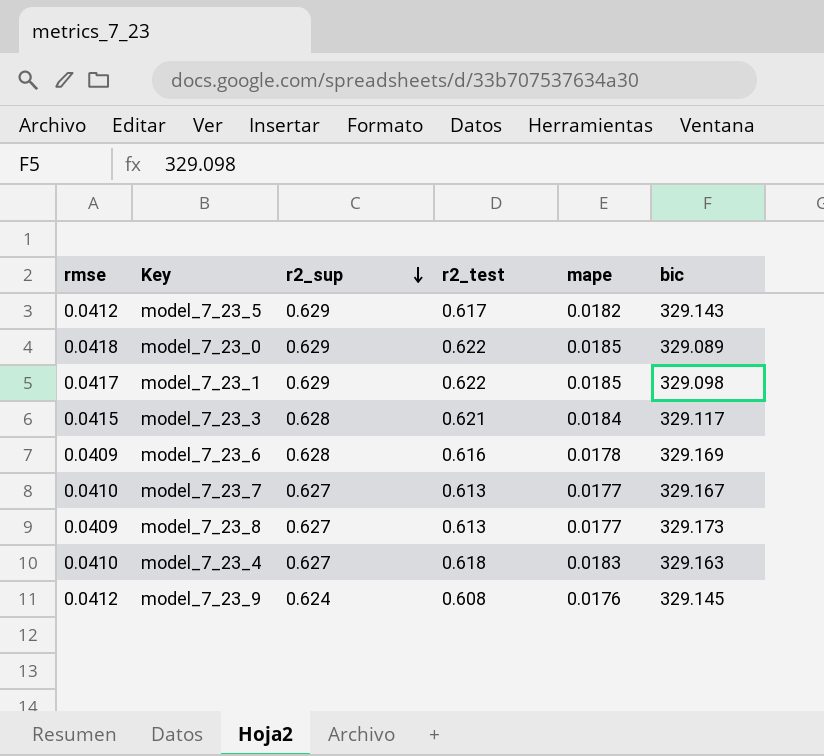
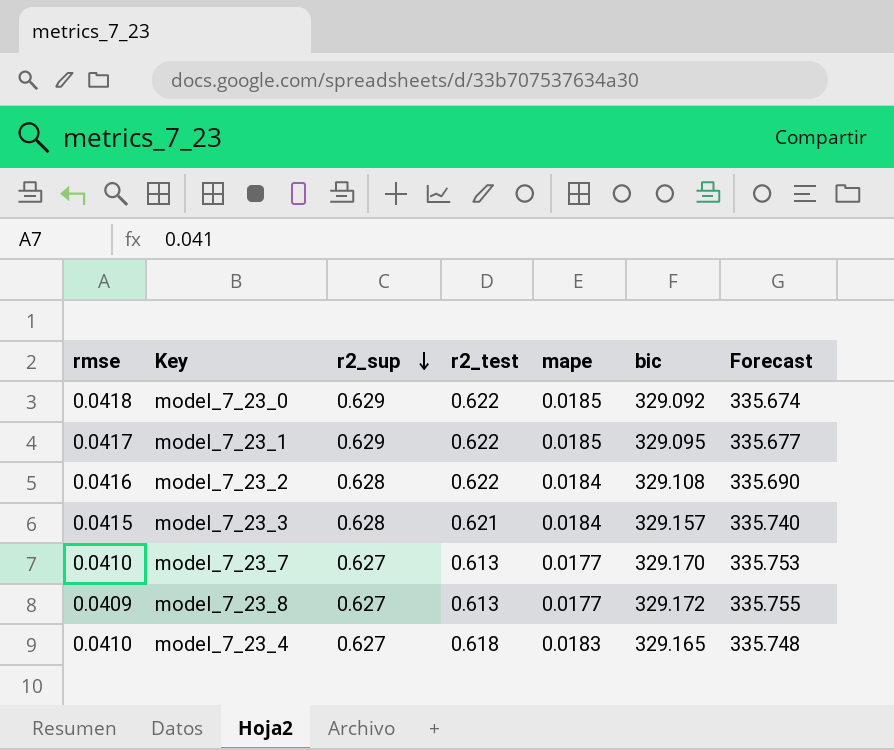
column Forecast | formula: none -> [bic] * 1.02
row model_7_23_5: 0.0412 | 0.629 | 0.617 | 0.0182 | 329.143 -> none
row model_7_23_6: 0.0409 | 0.628 | 0.616 | 0.0178 | 329.169 -> none
row model_7_23_9: 0.0412 | 0.624 | 0.608 | 0.0176 | 329.145 -> none
model_7_23_0 | bic: 329.089 -> 329.092
model_7_23_1 | bic: 329.098 -> 329.095
row model_7_23_2: none -> 0.0416 | 0.628 | 0.622 | 0.0184 | 329.108 | 335.690
model_7_23_3 | bic: 329.117 -> 329.157
model_7_23_7 | bic: 329.167 -> 329.170
model_7_23_8 | bic: 329.173 -> 329.172
model_7_23_4 | bic: 329.163 -> 329.165

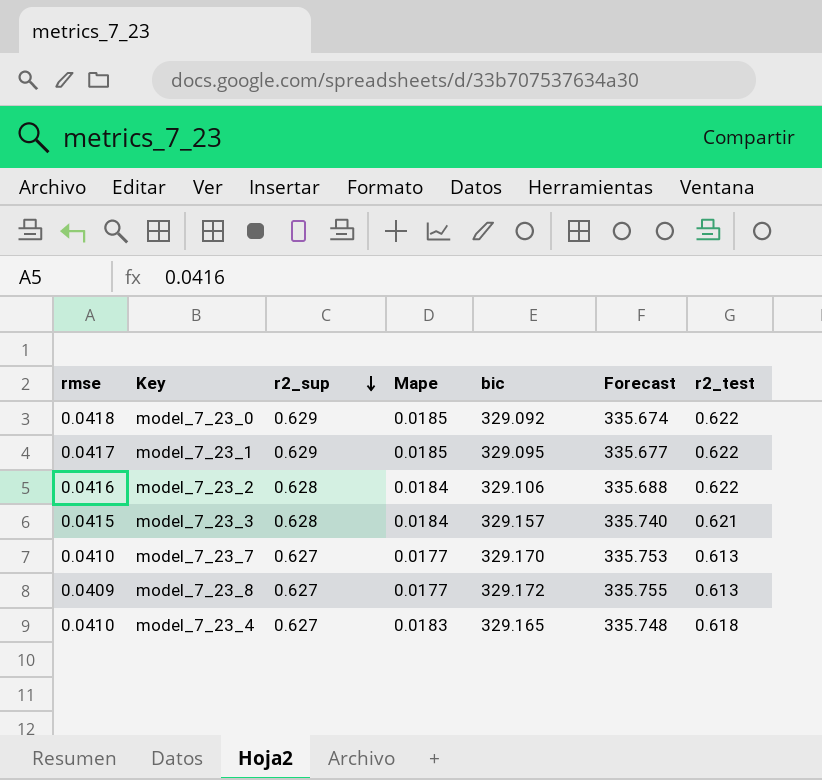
column name: mape -> Mape
column r2_test | position: 4 -> 7
model_7_23_2 | bic: 329.108 -> 329.106
model_7_23_2 | Forecast: 335.690 -> 335.688

